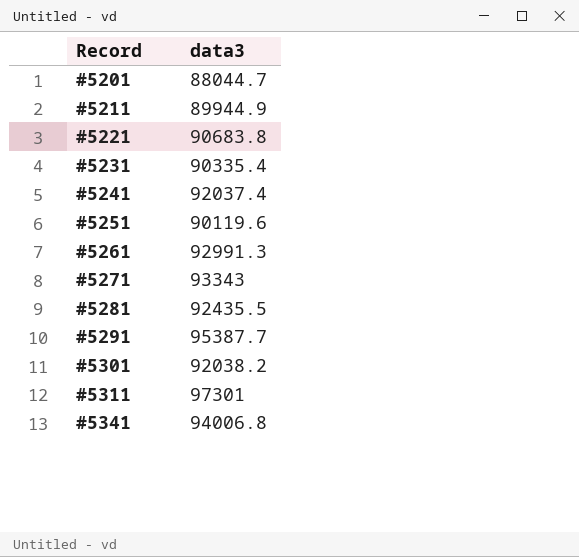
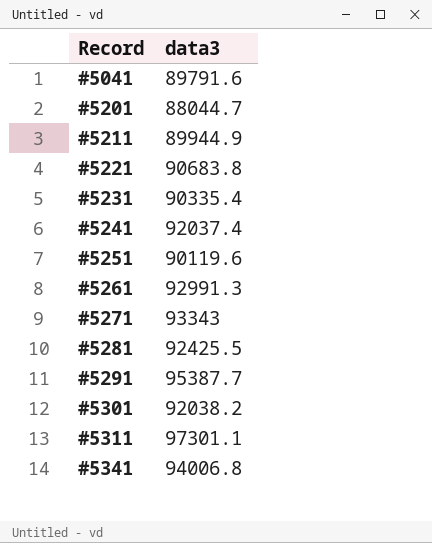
row #5041: none -> 89791.6
#5281 | data3: 92435.5 -> 92425.5
#5311 | data3: 97301 -> 97301.1

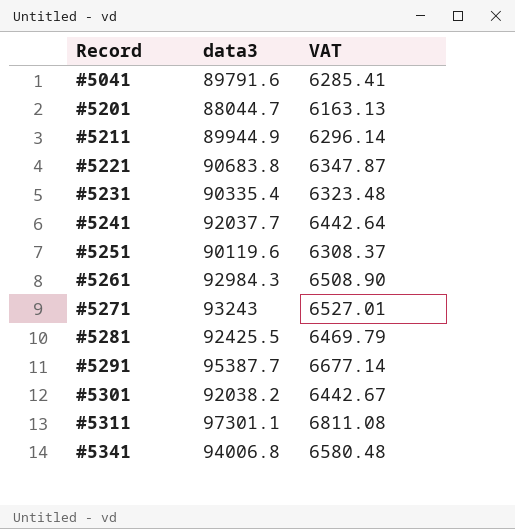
column VAT | formula: none -> [data3] * 0.07
#5241 | data3: 92037.4 -> 92037.7
#5261 | data3: 92991.3 -> 92984.3
#5271 | data3: 93343 -> 93243

